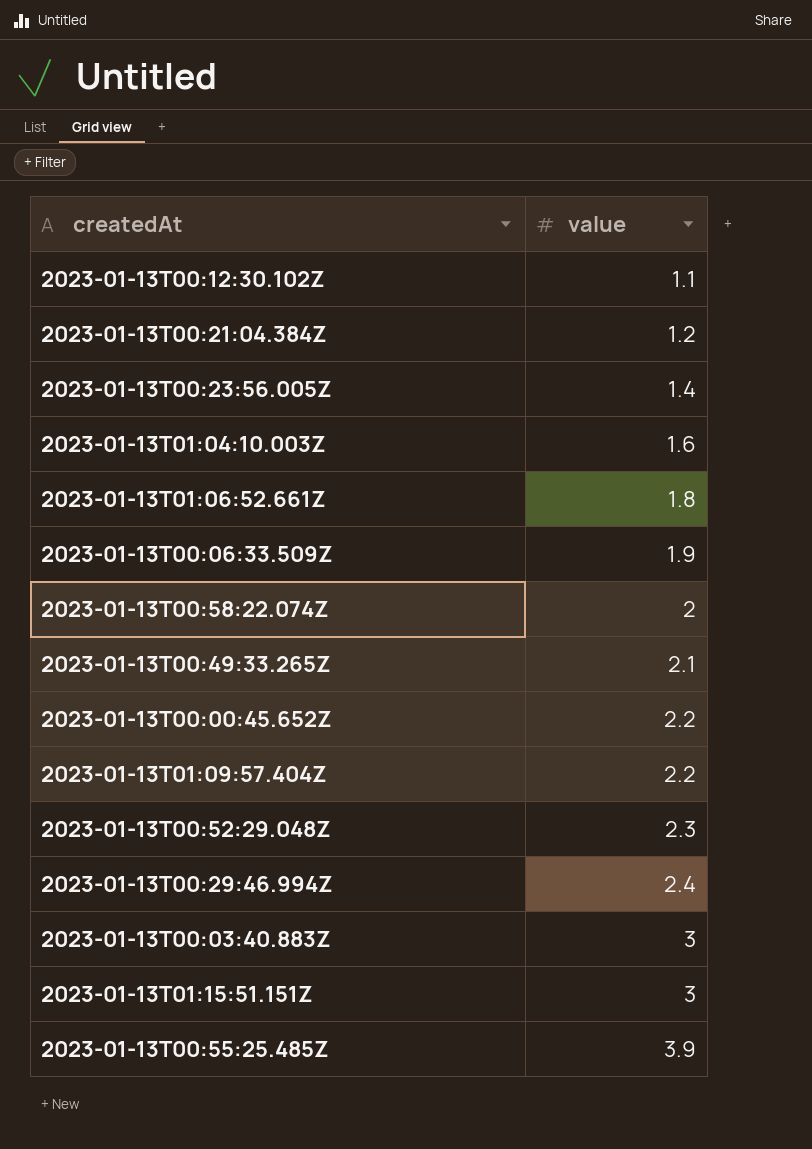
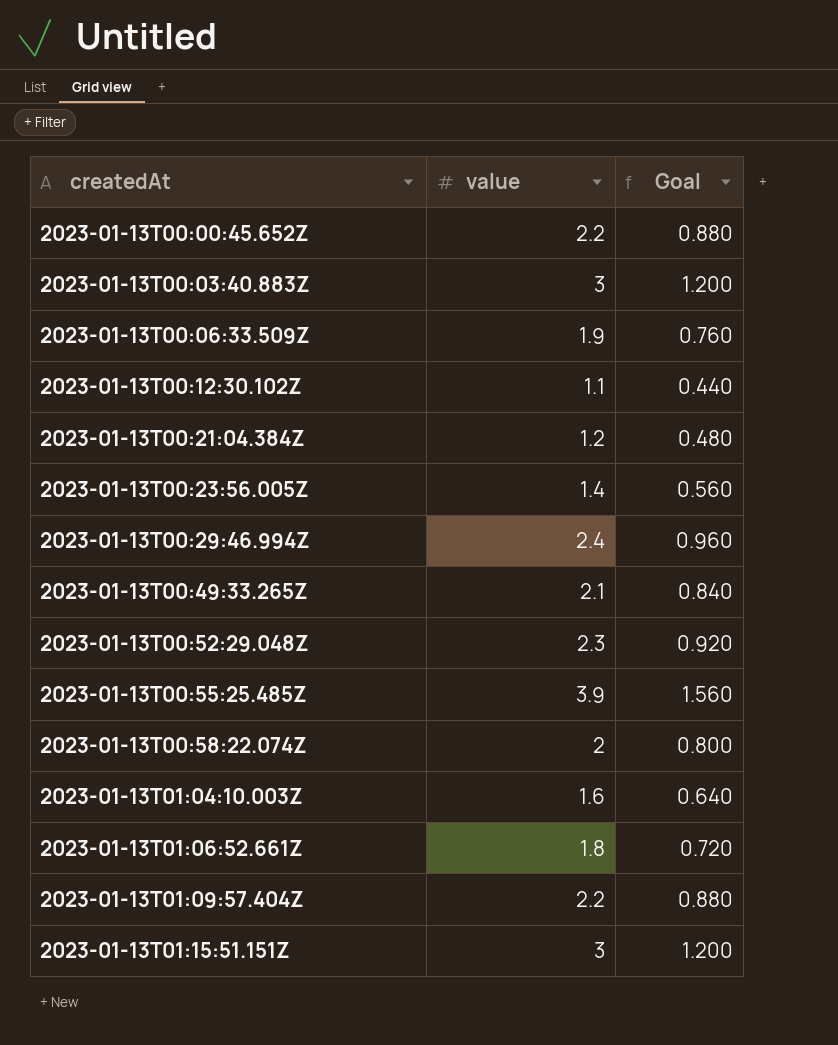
row order: value ascending -> createdAt ascending
column Goal | formula: none -> [value] * 0.4

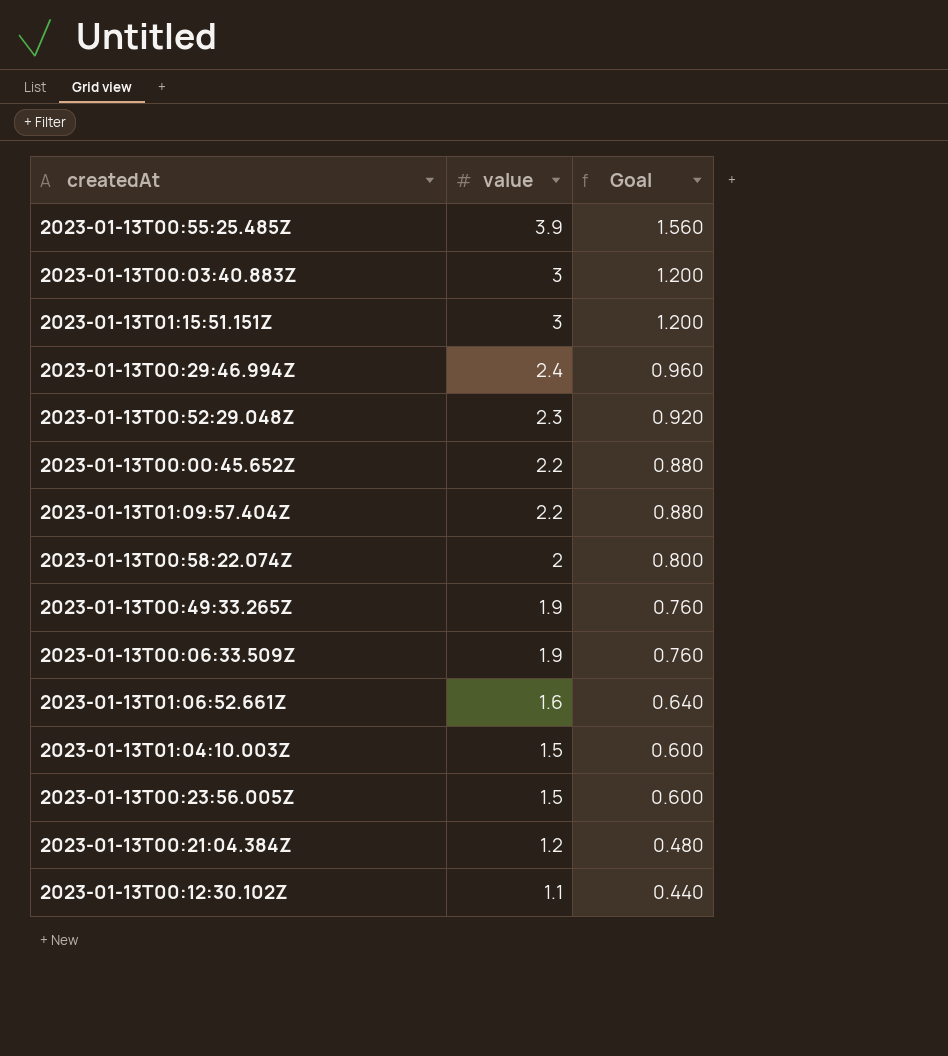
row order: createdAt ascending -> value descending
2023-01-13T00:49:33.265Z | value: 2.1 -> 1.9
2023-01-13T00:49:33.265Z | Goal: 0.840 -> 0.760
2023-01-13T01:06:52.661Z | value: 1.8 -> 1.6
2023-01-13T01:06:52.661Z | Goal: 0.720 -> 0.640
2023-01-13T01:04:10.003Z | value: 1.6 -> 1.5
2023-01-13T01:04:10.003Z | Goal: 0.640 -> 0.600
2023-01-13T00:23:56.005Z | value: 1.4 -> 1.5
2023-01-13T00:23:56.005Z | Goal: 0.560 -> 0.600

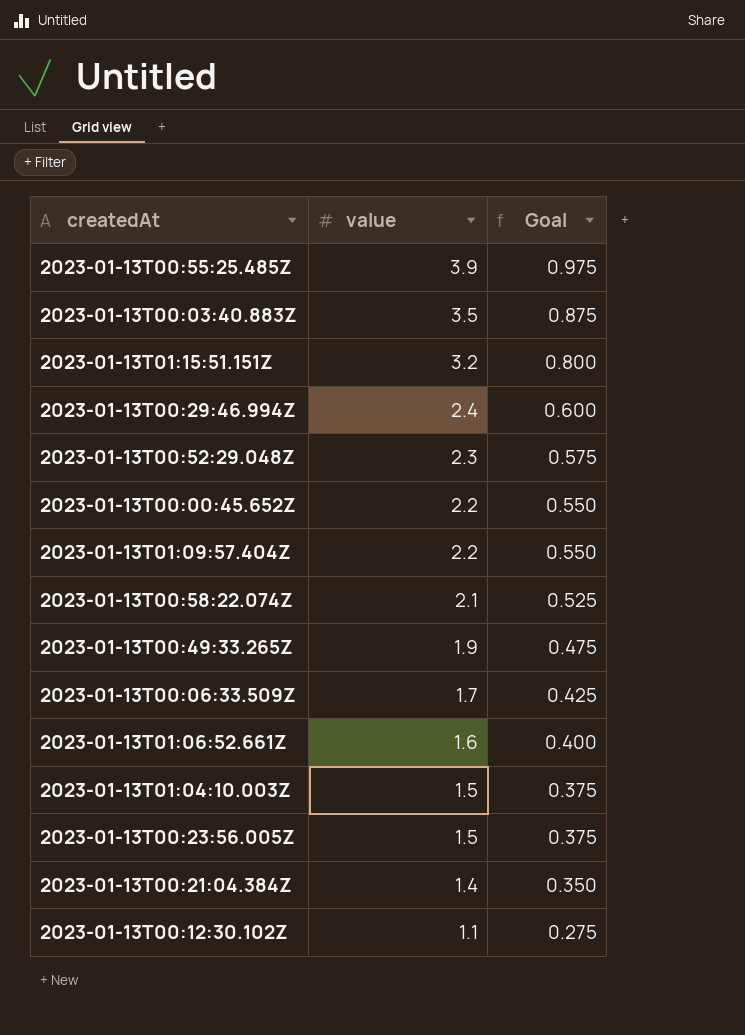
column Goal | formula: [value] * 0.4 -> [value] * 0.25
2023-01-13T00:03:40.883Z | value: 3 -> 3.5
2023-01-13T01:15:51.151Z | value: 3 -> 3.2
2023-01-13T00:58:22.074Z | value: 2 -> 2.1
2023-01-13T00:06:33.509Z | value: 1.9 -> 1.7
2023-01-13T00:21:04.384Z | value: 1.2 -> 1.4

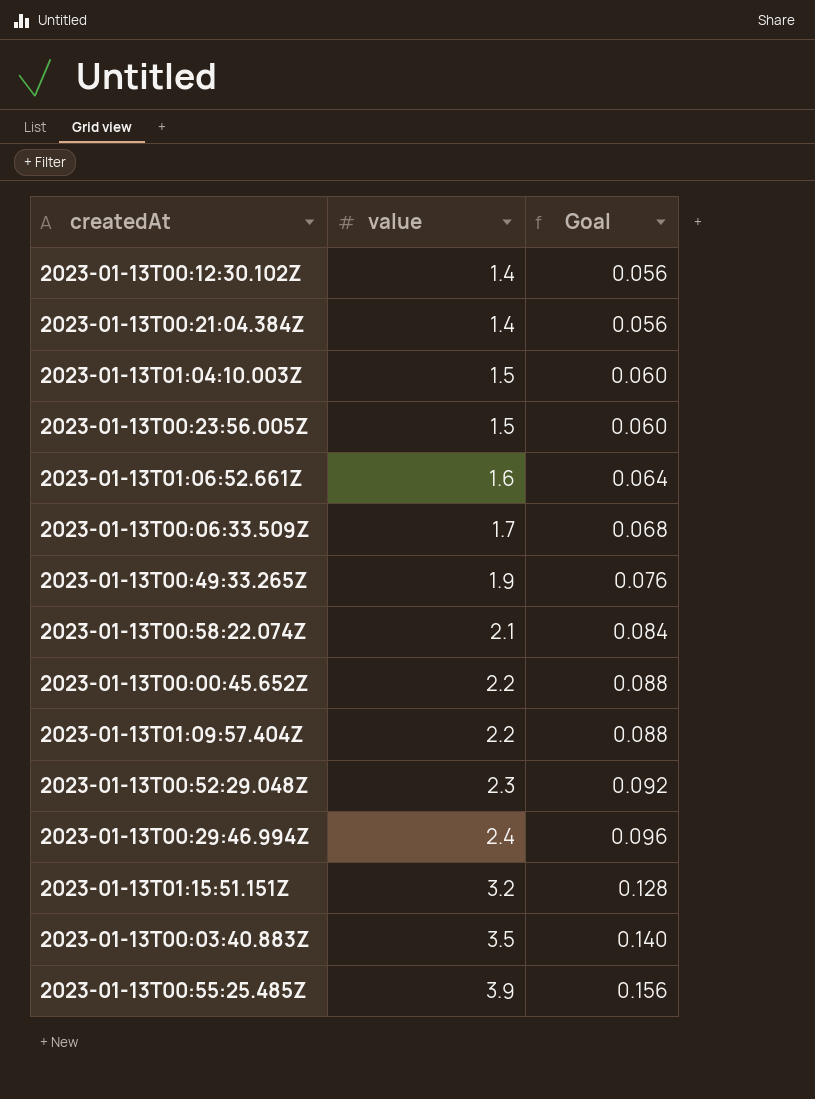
row order: value descending -> value ascending
column Goal | formula: [value] * 0.25 -> [value] * 0.04
2023-01-13T00:12:30.102Z | value: 1.1 -> 1.4

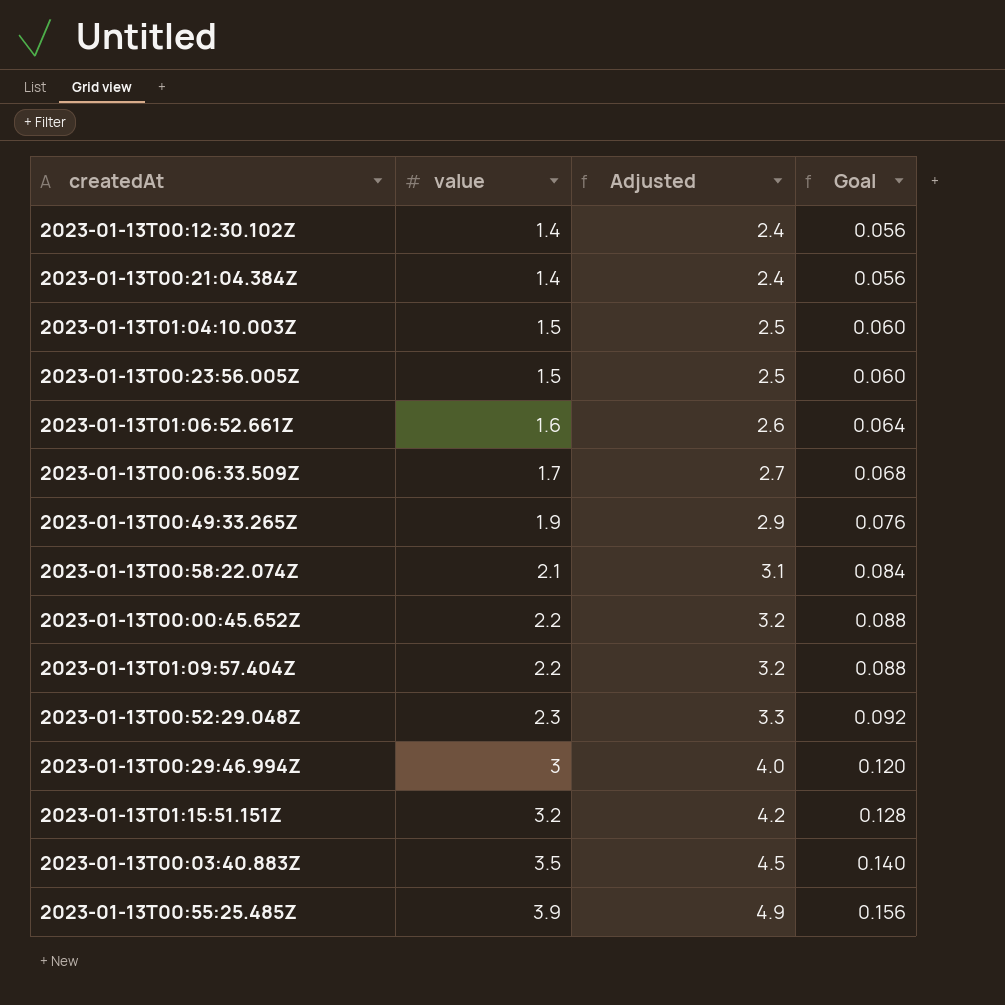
column Adjusted | formula: none -> [value] + 1
2023-01-13T00:29:46.994Z | value: 2.4 -> 3
2023-01-13T00:29:46.994Z | Goal: 0.096 -> 0.120

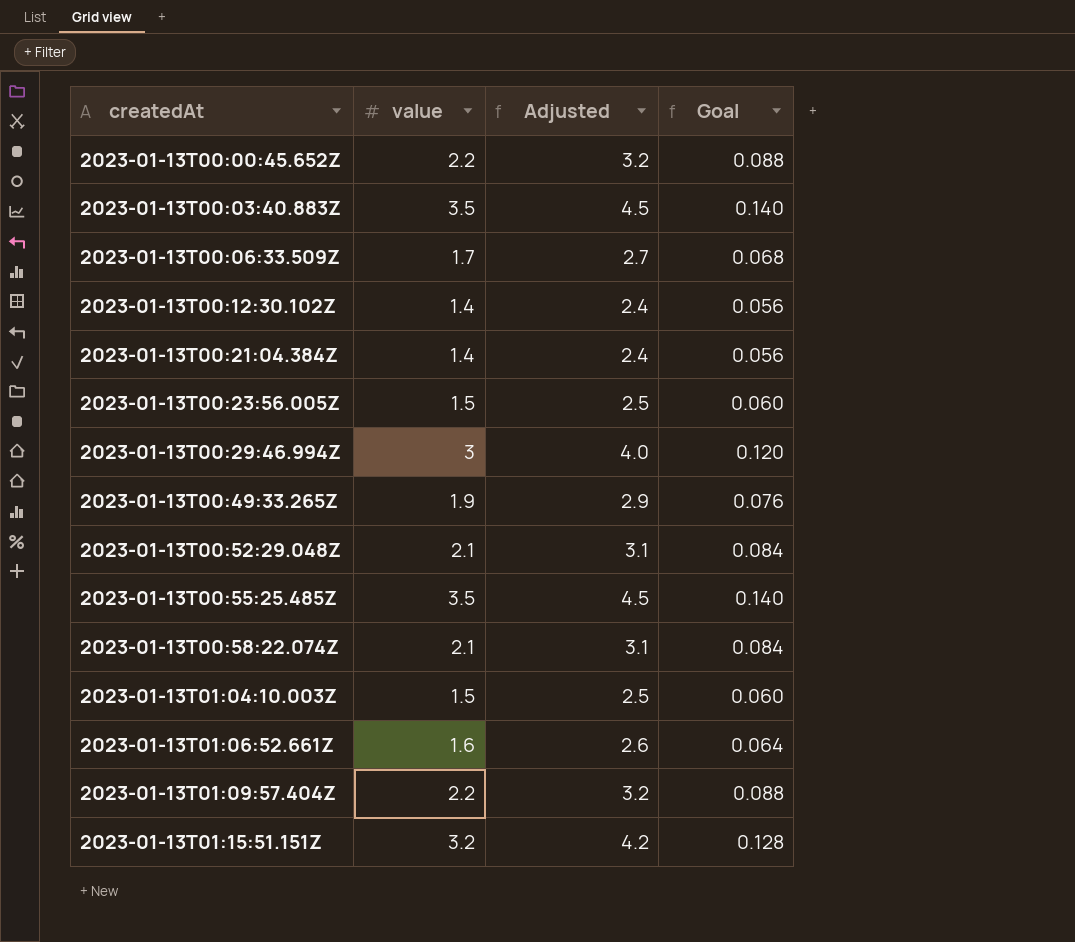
row order: value ascending -> createdAt ascending
2023-01-13T00:52:29.048Z | value: 2.3 -> 2.1
2023-01-13T00:52:29.048Z | Adjusted: 3.3 -> 3.1
2023-01-13T00:52:29.048Z | Goal: 0.092 -> 0.084
2023-01-13T00:55:25.485Z | value: 3.9 -> 3.5
2023-01-13T00:55:25.485Z | Adjusted: 4.9 -> 4.5
2023-01-13T00:55:25.485Z | Goal: 0.156 -> 0.140

